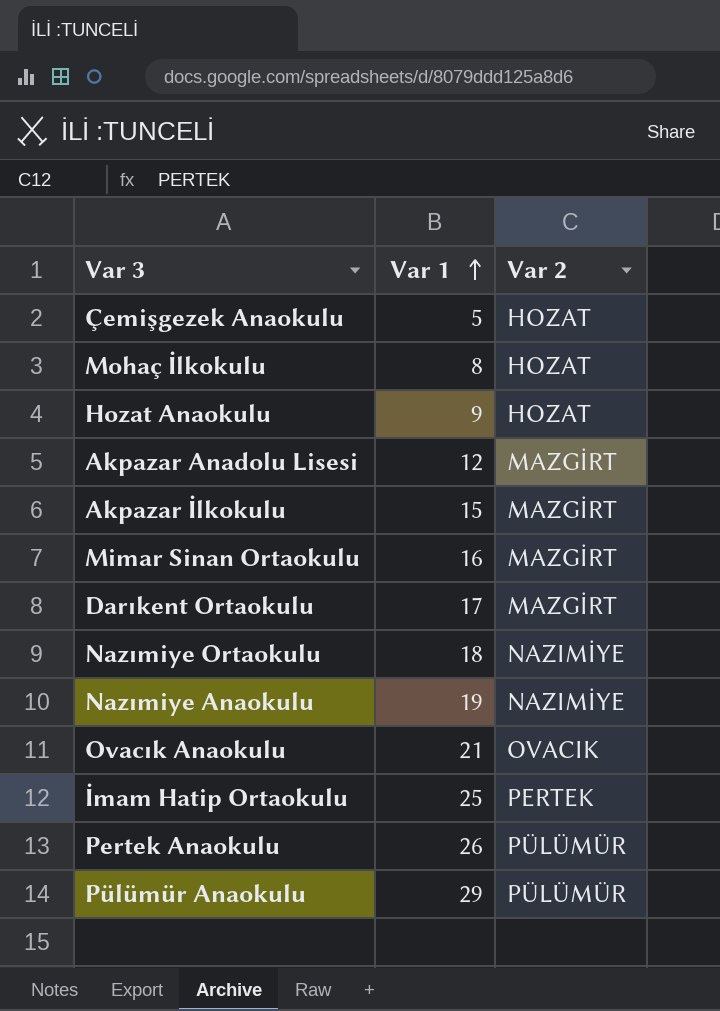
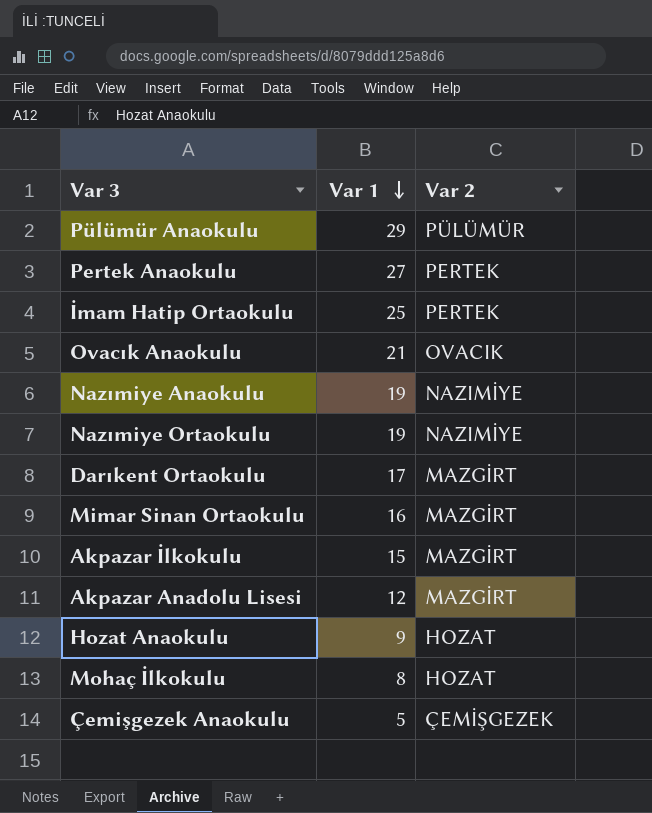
row order: Var 1 ascending -> Var 1 descending
Pertek Anaokulu | Var 1: 26 -> 27
Pertek Anaokulu | Var 2: PÜLÜMÜR -> PERTEK
Nazımiye Ortaokulu | Var 1: 18 -> 19
Çemişgezek Anaokulu | Var 2: HOZAT -> ÇEMİŞGEZEK

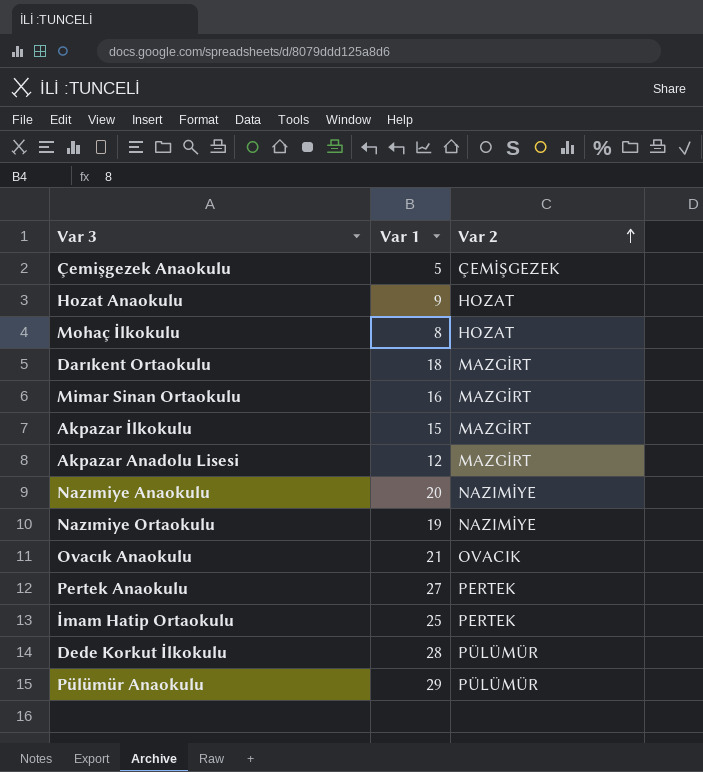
row order: Var 1 descending -> Var 2 ascending
Darıkent Ortaokulu | Var 1: 17 -> 18
Nazımiye Anaokulu | Var 1: 19 -> 20
row Dede Korkut İlkokulu: none -> 28 | PÜLÜMÜR

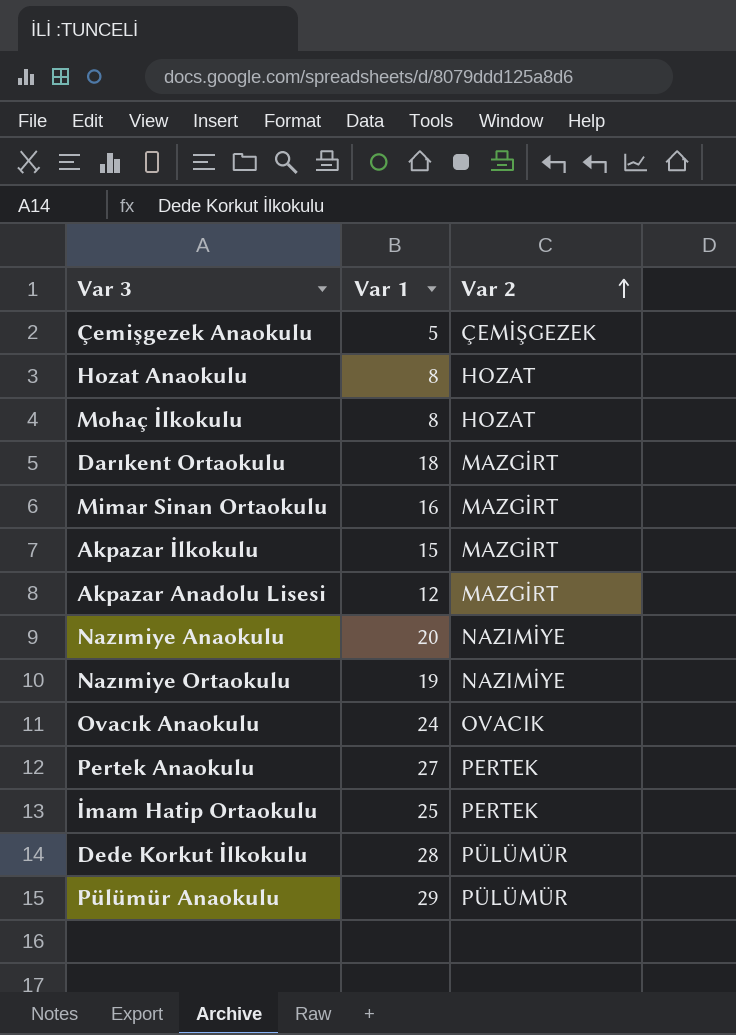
Hozat Anaokulu | Var 1: 9 -> 8
Ovacık Anaokulu | Var 1: 21 -> 24

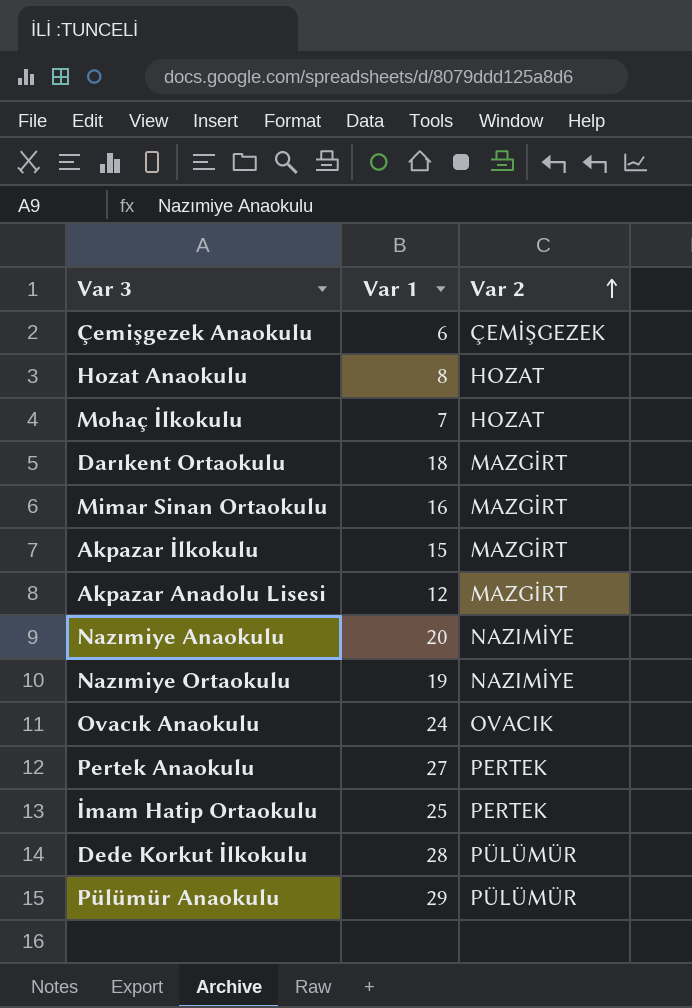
Çemişgezek Anaokulu | Var 1: 5 -> 6
Mohaç İlkokulu | Var 1: 8 -> 7

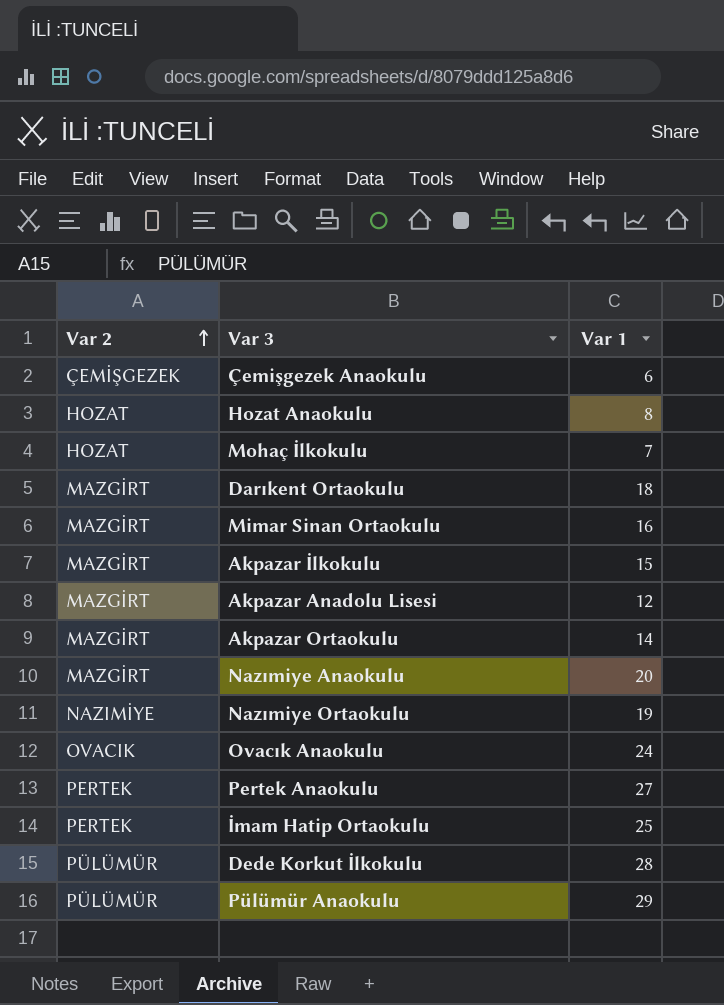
column Var 2 | position: 3 -> 1
row Akpazar Ortaokulu: none -> MAZGİRT | 14
Nazımiye Anaokulu | Var 2: NAZIMİYE -> MAZGİRT

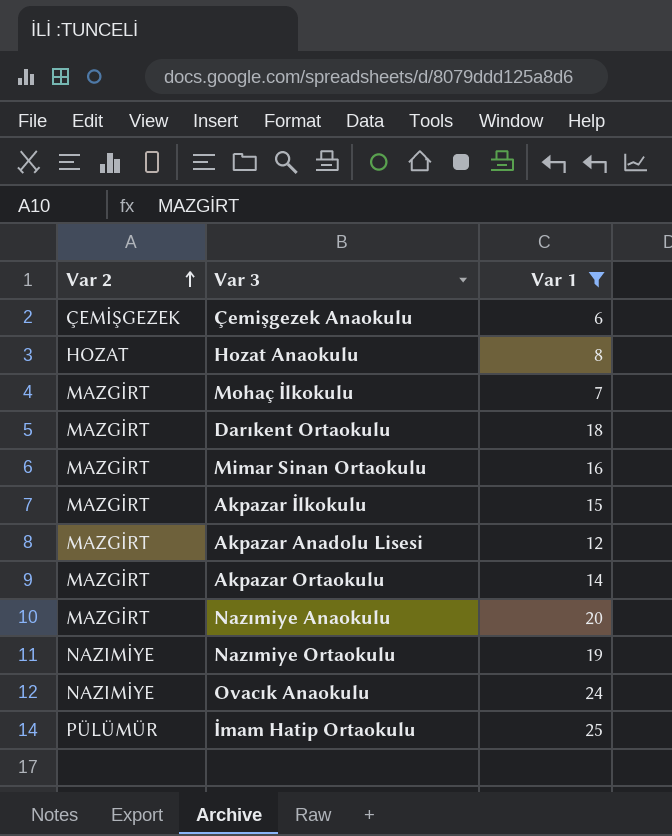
filter: none -> Var 1 <= 25
Mohaç İlkokulu | Var 2: HOZAT -> MAZGİRT
Ovacık Anaokulu | Var 2: OVACIK -> NAZIMİYE
İmam Hatip Ortaokulu | Var 2: PERTEK -> PÜLÜMÜR

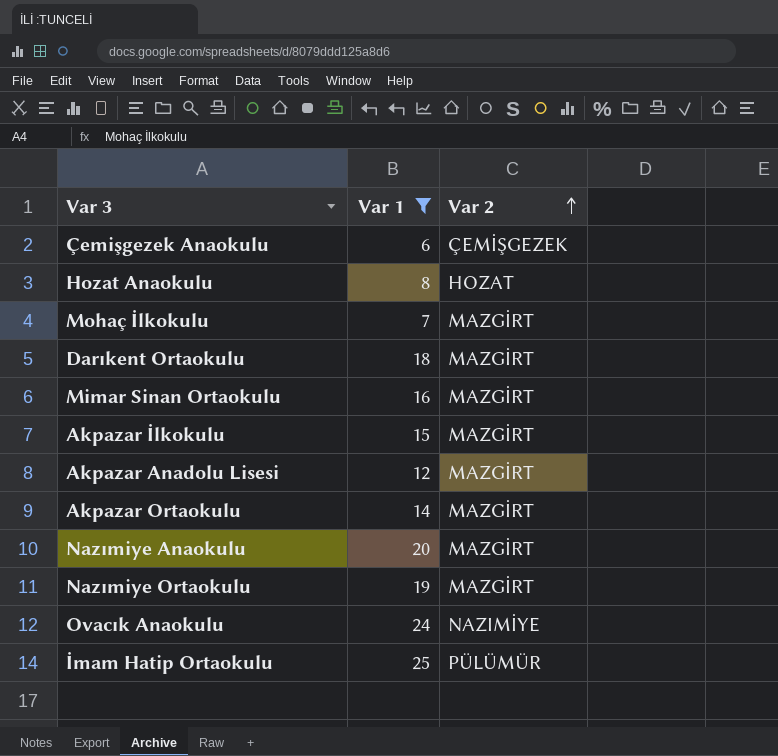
column Var 2 | position: 1 -> 3
Nazımiye Ortaokulu | Var 2: NAZIMİYE -> MAZGİRT

